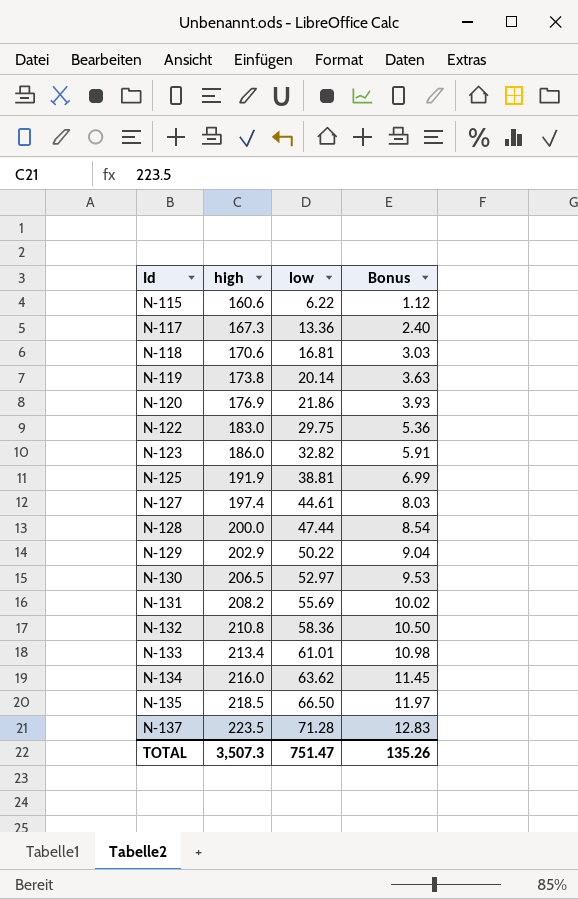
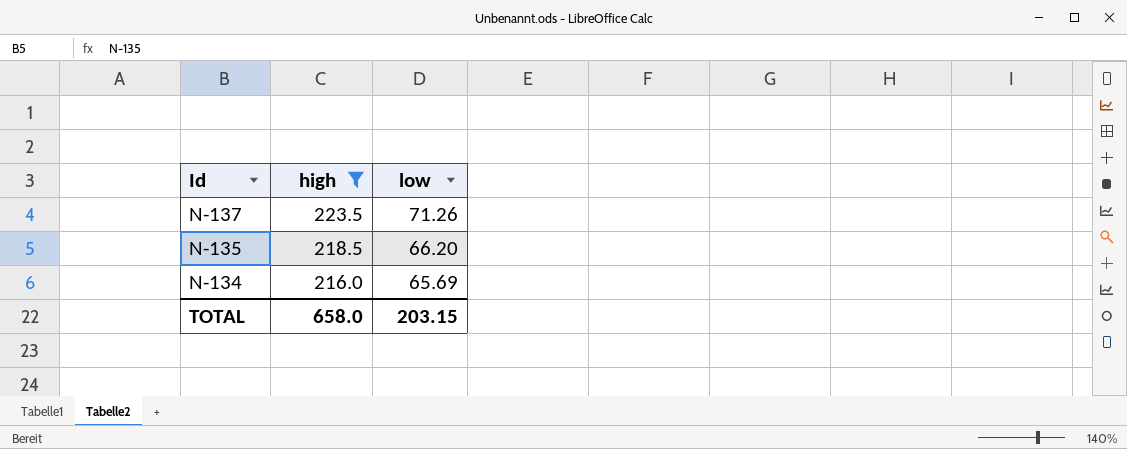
filter: none -> high >= 216.0
row order: Id ascending -> Id descending
column Bonus | formula: [low] * 0.18 -> none
N-137 | low: 71.28 -> 71.26
N-135 | low: 66.50 -> 66.20
N-134 | low: 63.62 -> 65.69
TOTAL | high: 3,507.3 -> 658.0
TOTAL | low: 751.47 -> 203.15

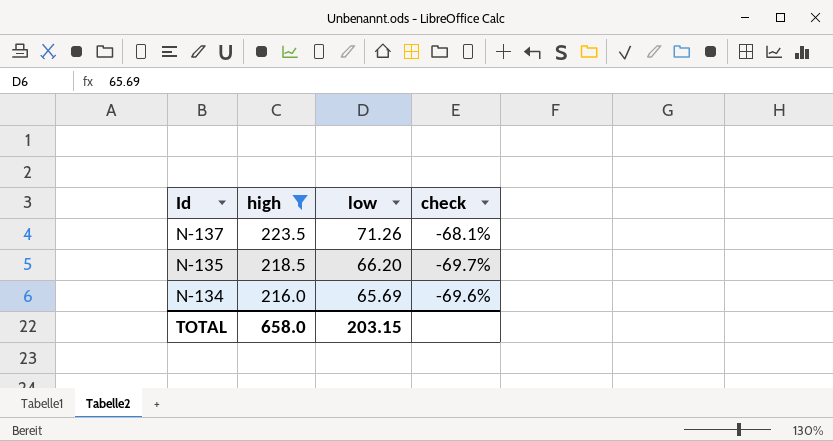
column check | formula: none -> ([low] - [high]) / [high]

